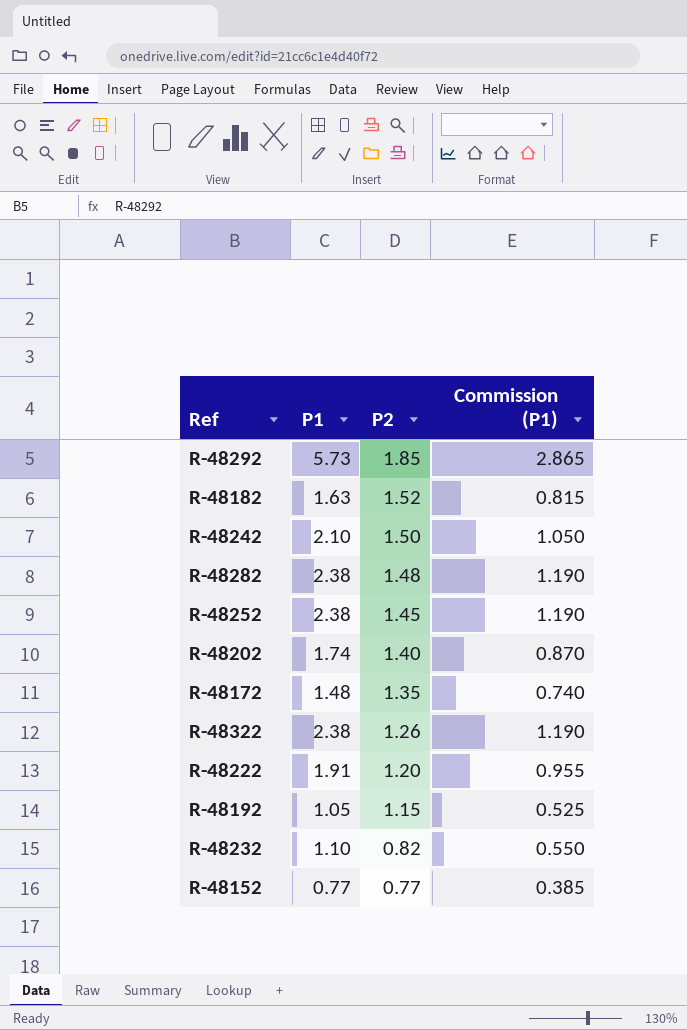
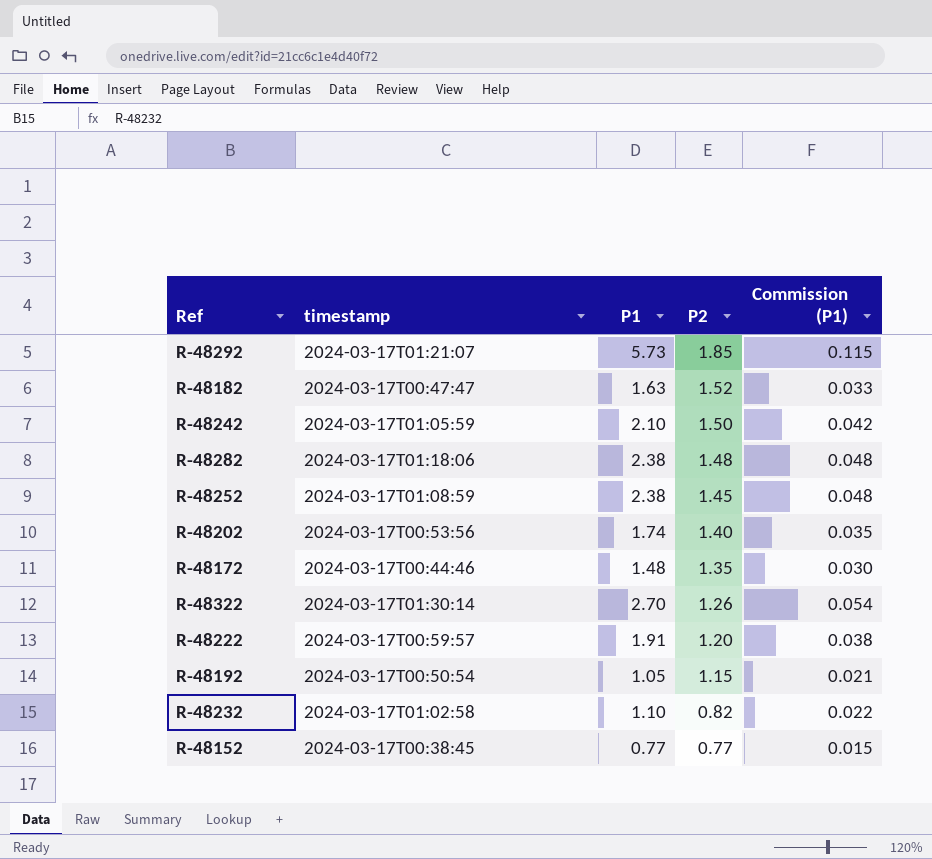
column timestamp | position: none -> 2
column Commission (P1) | formula: [P1] * 0.5 -> [P1] * 0.02
R-48322 | P1: 2.38 -> 2.70

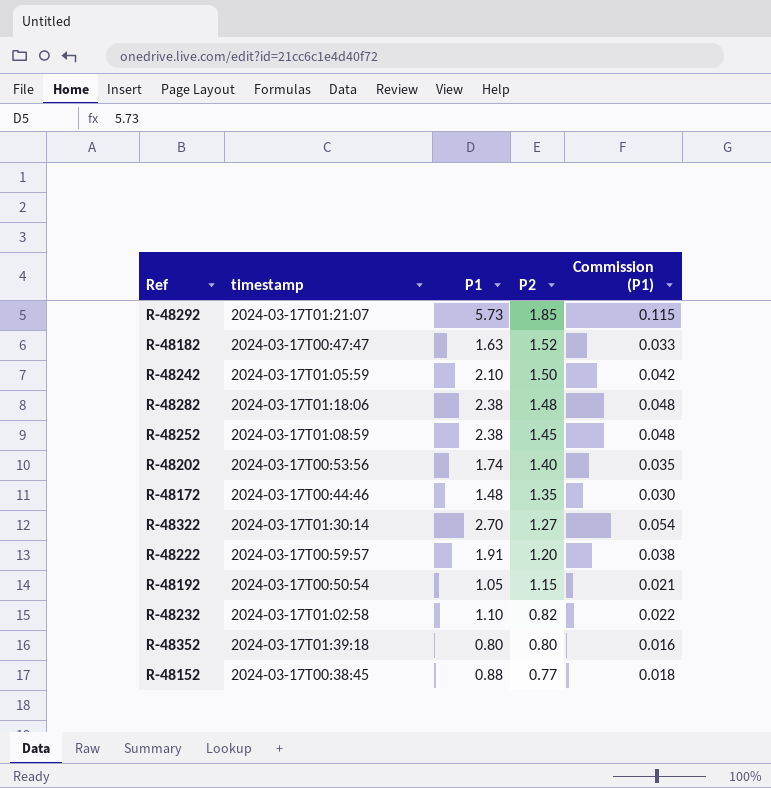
R-48322 | P2: 1.26 -> 1.27
row R-48352: none -> 2024-03-17T01:39:18 | 0.80 | 0.80 | 0.016
R-48152 | P1: 0.77 -> 0.88
R-48152 | Commission (P1): 0.015 -> 0.018

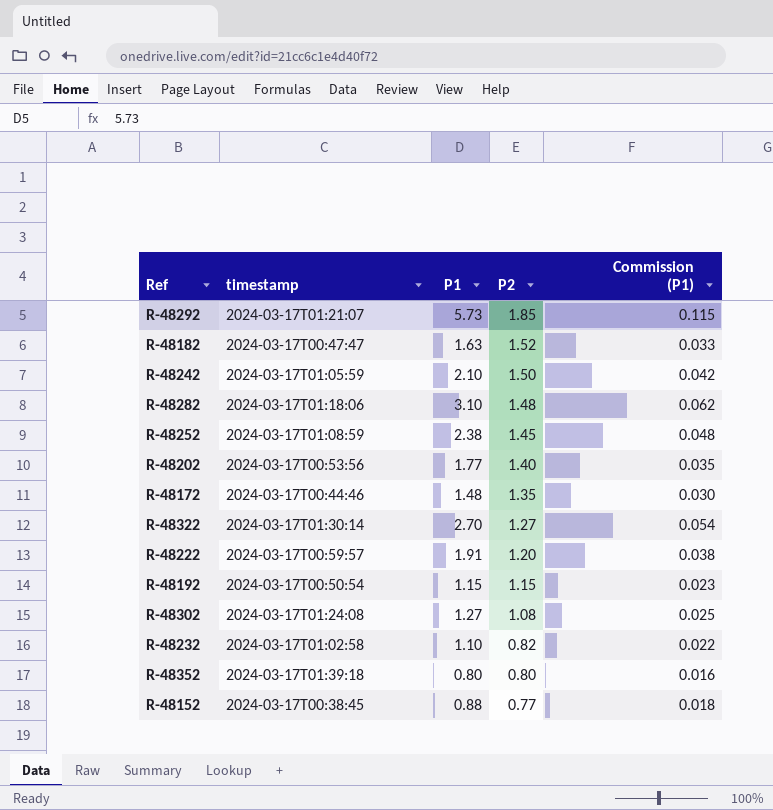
R-48282 | P1: 2.38 -> 3.10
R-48282 | Commission (P1): 0.048 -> 0.062
R-48202 | P1: 1.74 -> 1.77
R-48192 | P1: 1.05 -> 1.15
R-48192 | Commission (P1): 0.021 -> 0.023
row R-48302: none -> 2024-03-17T01:24:08 | 1.27 | 1.08 | 0.025

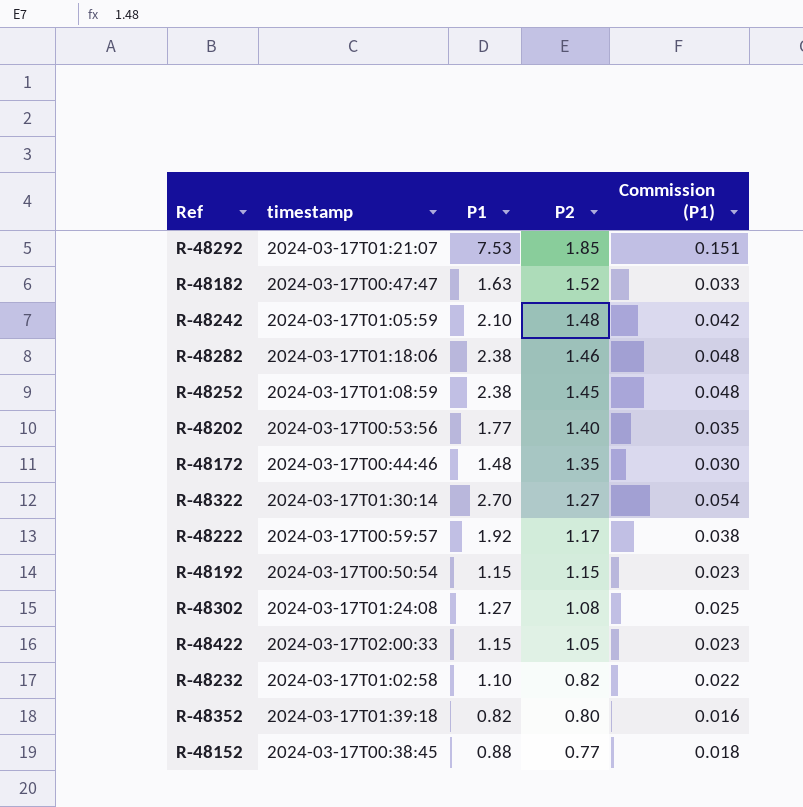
R-48292 | P1: 5.73 -> 7.53
R-48292 | Commission (P1): 0.115 -> 0.151
R-48242 | P2: 1.50 -> 1.48
R-48282 | P1: 3.10 -> 2.38
R-48282 | P2: 1.48 -> 1.46
R-48282 | Commission (P1): 0.062 -> 0.048
R-48222 | P1: 1.91 -> 1.92
R-48222 | P2: 1.20 -> 1.17
row R-48422: none -> 2024-03-17T02:00:33 | 1.15 | 1.05 | 0.023
R-48352 | P1: 0.80 -> 0.82

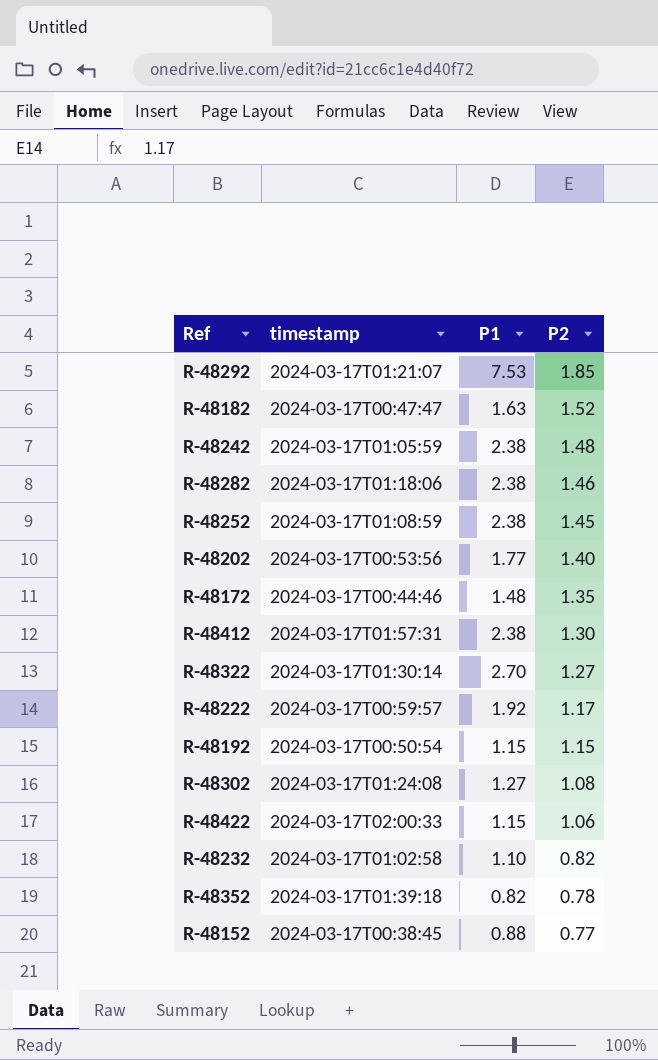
column Commission (P1) | formula: [P1] * 0.02 -> none
R-48242 | P1: 2.10 -> 2.38
row R-48412: none -> 2024-03-17T01:57:31 | 2.38 | 1.30
R-48422 | P2: 1.05 -> 1.06
R-48352 | P2: 0.80 -> 0.78

